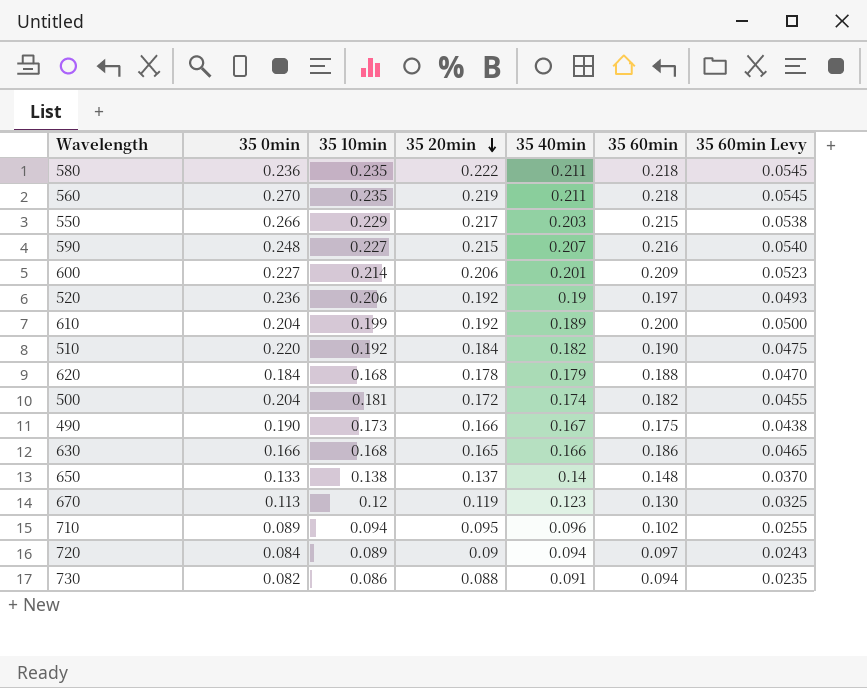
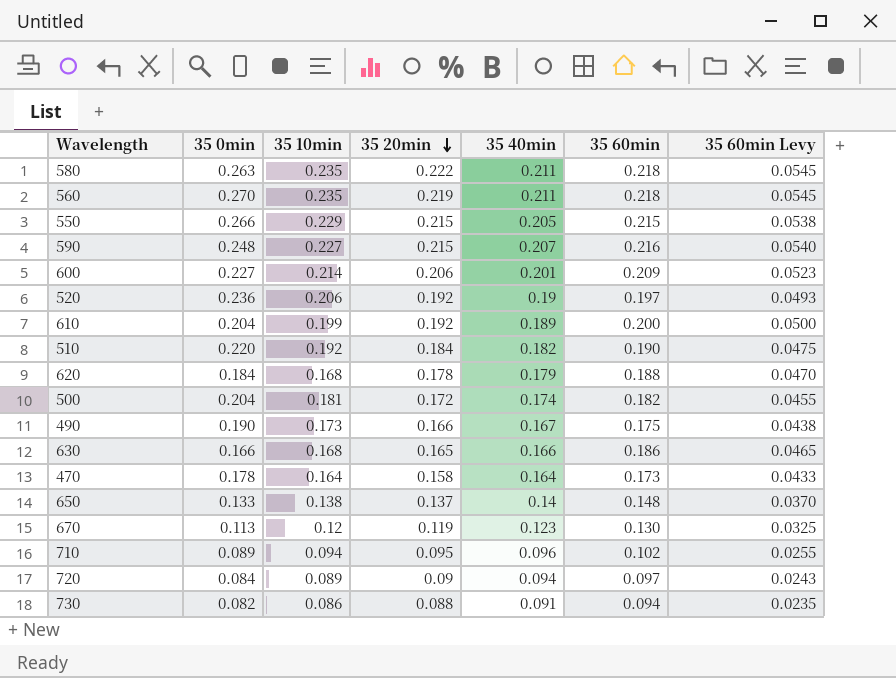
580 | 35 0min: 0.236 -> 0.263
550 | 35 20min: 0.217 -> 0.215
550 | 35 40min: 0.203 -> 0.205
row 470: none -> 0.178 | 0.164 | 0.158 | 0.164 | 0.173 | 0.0433

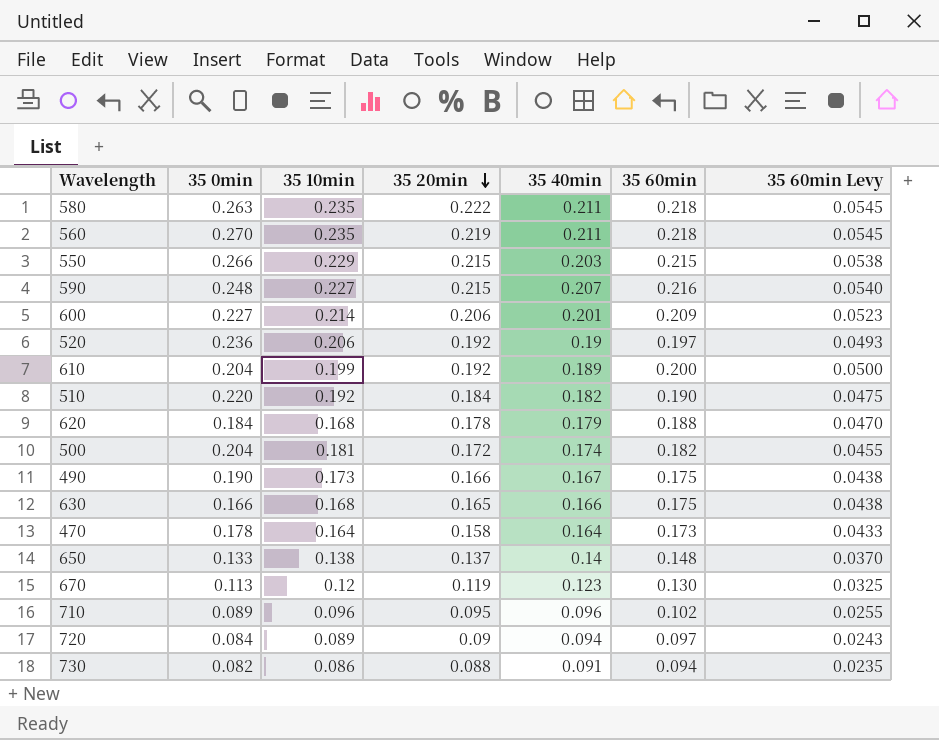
550 | 35 40min: 0.205 -> 0.203
630 | 35 60min: 0.186 -> 0.175
630 | 35 60min Levy: 0.0465 -> 0.0438
710 | 35 10min: 0.094 -> 0.096

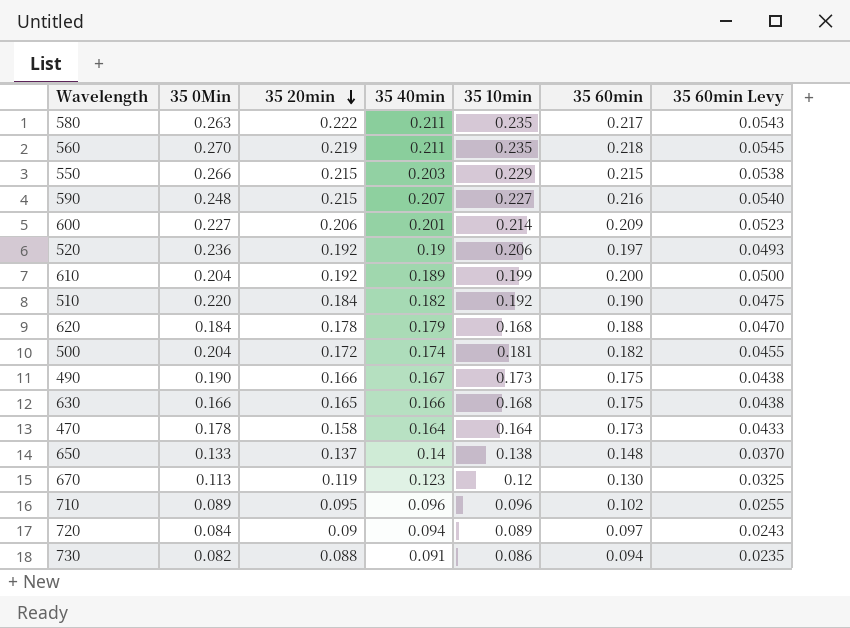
column name: 35 0min -> 35 0Min
column 35 10min | position: 3 -> 5
580 | 35 60min: 0.218 -> 0.217
580 | 35 60min Levy: 0.0545 -> 0.0543

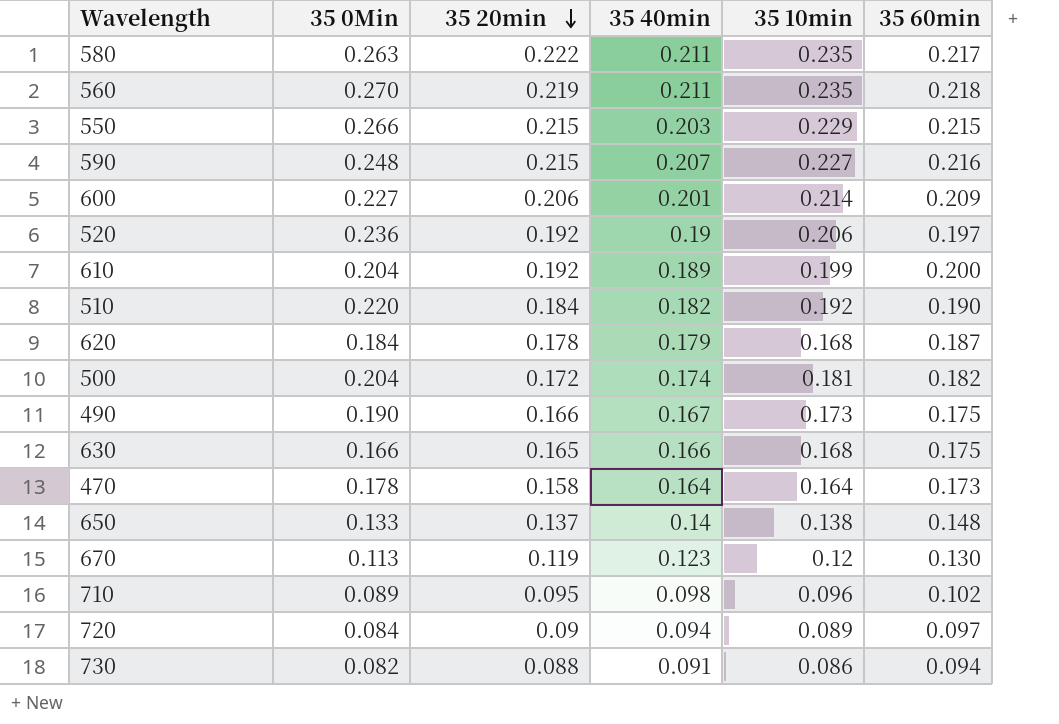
column 35 60min Levy | formula: [35 60min] * 0.25 -> none
620 | 35 60min: 0.188 -> 0.187
710 | 35 40min: 0.096 -> 0.098

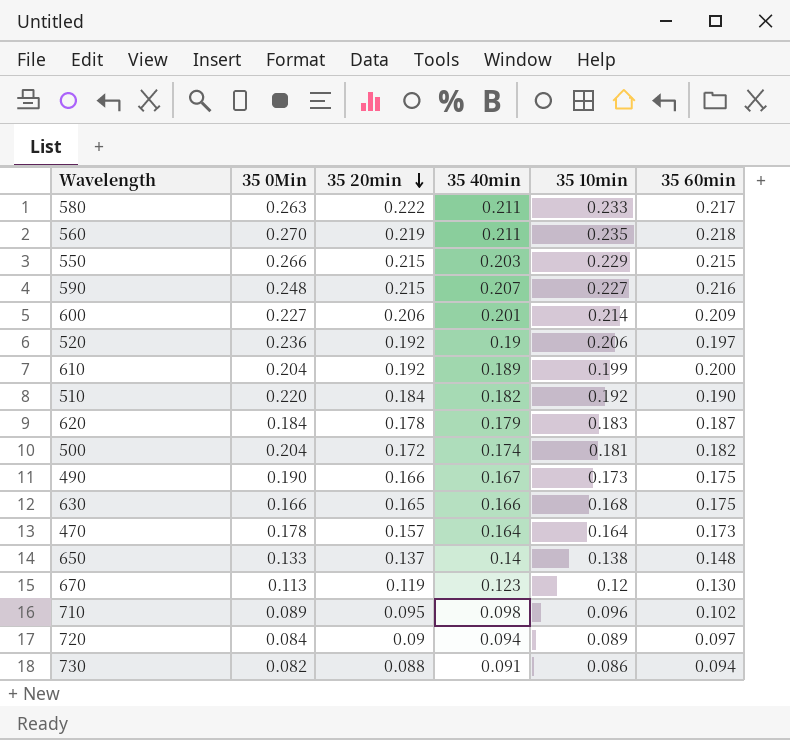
580 | 35 10min: 0.235 -> 0.233
620 | 35 10min: 0.168 -> 0.183
470 | 35 20min: 0.158 -> 0.157

